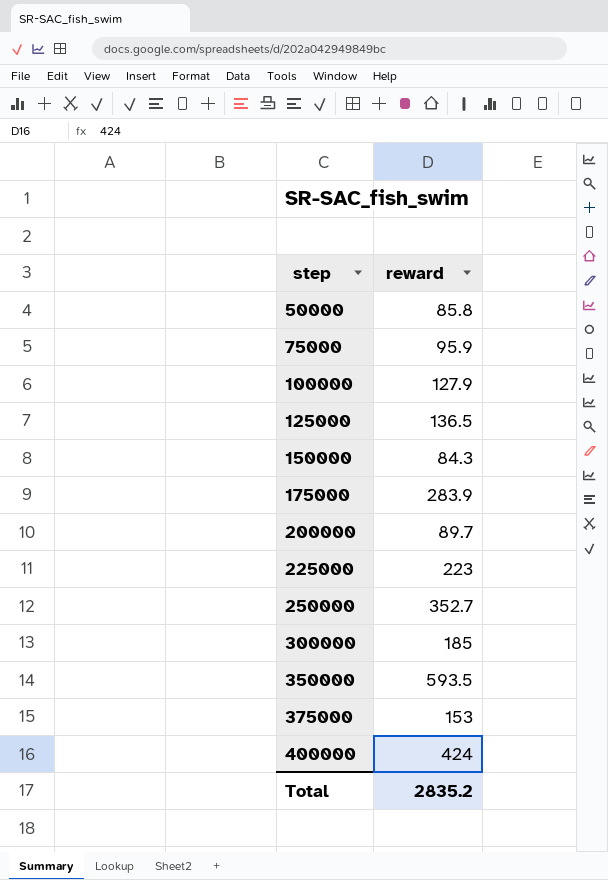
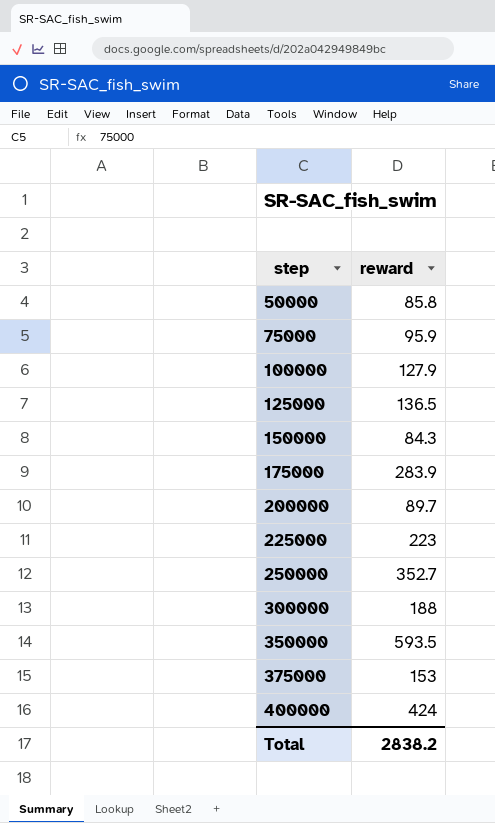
300000 | reward: 185 -> 188
Total | reward: 2835.2 -> 2838.2

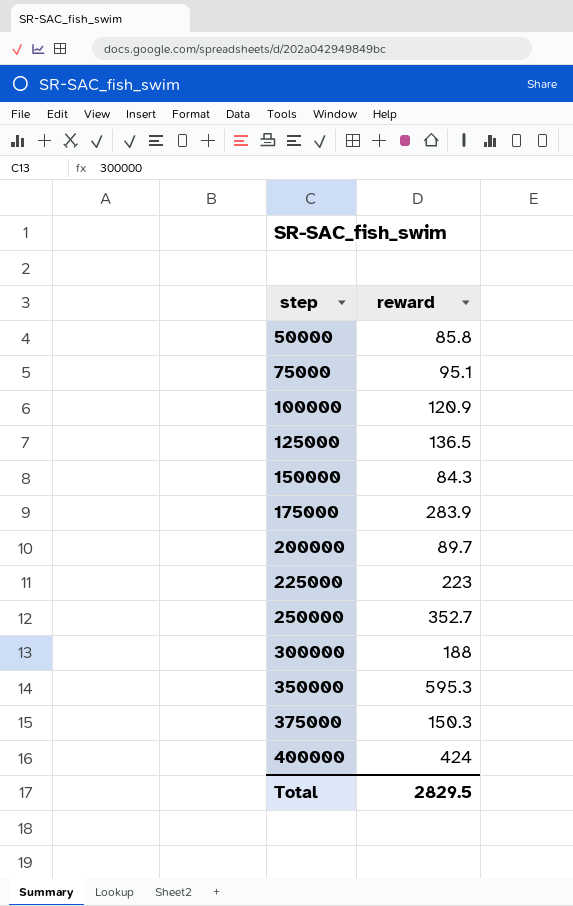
75000 | reward: 95.9 -> 95.1
100000 | reward: 127.9 -> 120.9
350000 | reward: 593.5 -> 595.3
375000 | reward: 153 -> 150.3
Total | reward: 2838.2 -> 2829.5

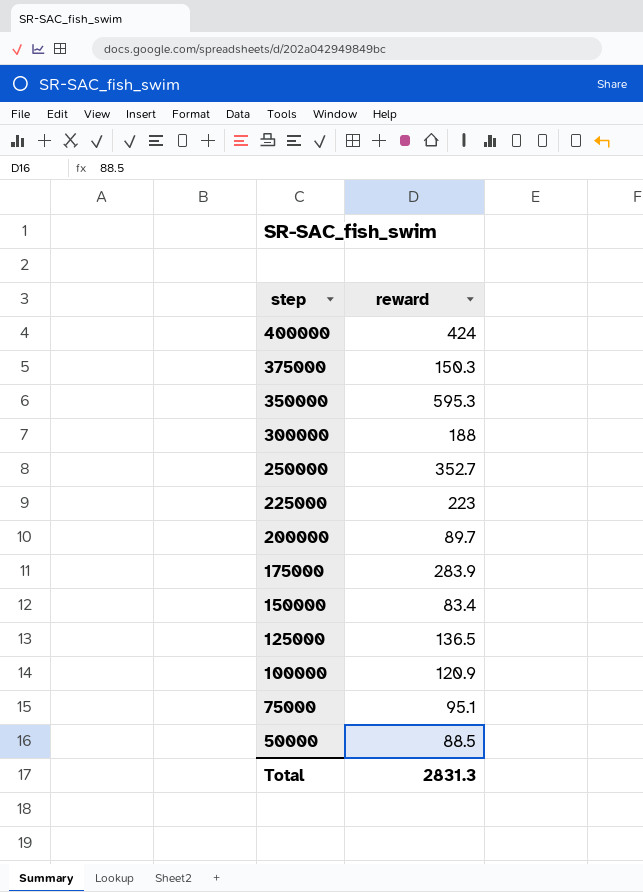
row order: step ascending -> step descending
150000 | reward: 84.3 -> 83.4
50000 | reward: 85.8 -> 88.5
Total | reward: 2829.5 -> 2831.3

